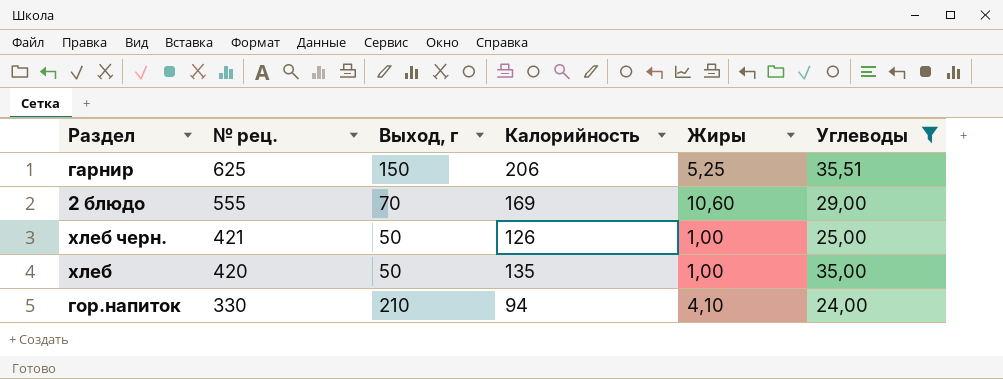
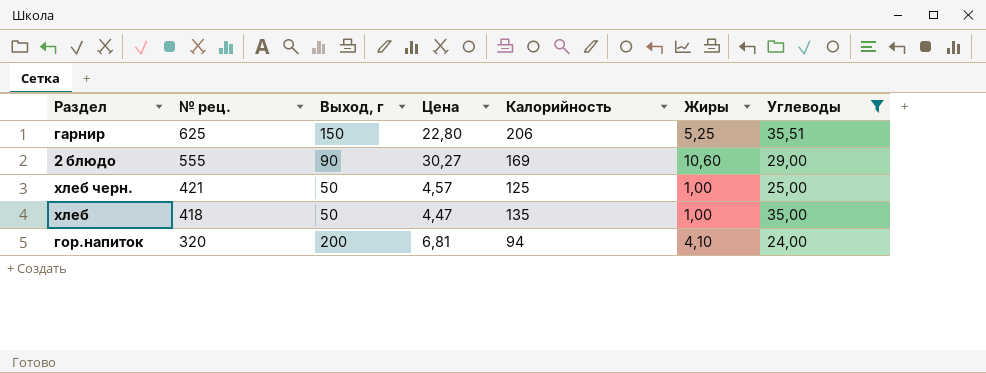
column Цена | position: none -> 4
2 блюдо | Выход, г: 70 -> 90
хлеб черн. | Калорийность: 126 -> 125
хлеб | № рец.: 420 -> 418
гор.напиток | № рец.: 330 -> 320
гор.напиток | Выход, г: 210 -> 200

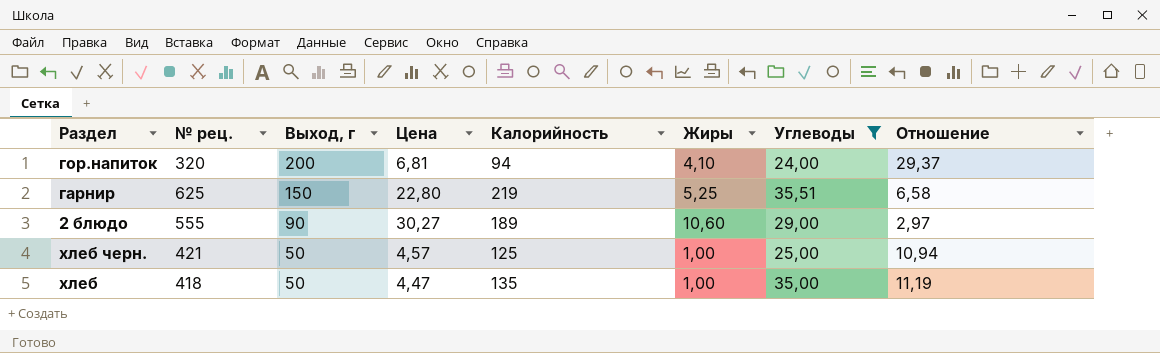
row order: № рец. descending -> Выход, г descending
column Отношение | formula: none -> [Выход, г] / [Цена]
гарнир | Калорийность: 206 -> 219
2 блюдо | Калорийность: 169 -> 189

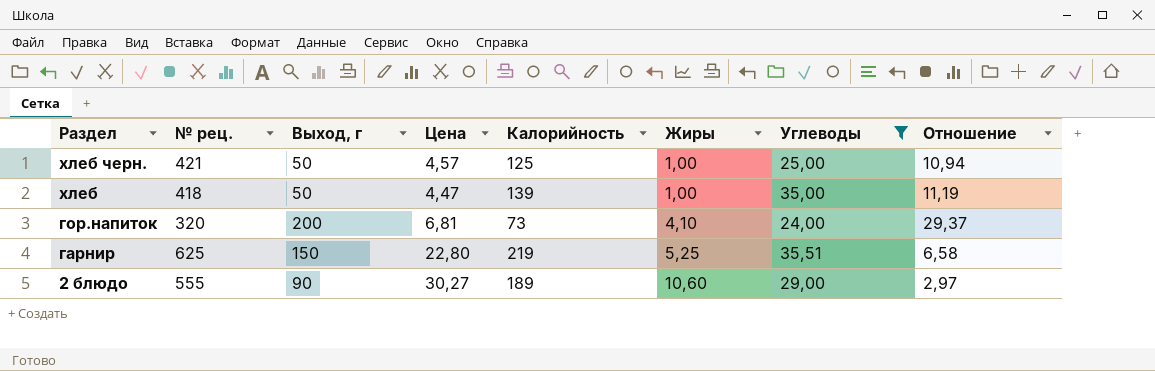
row order: Выход, г descending -> Раздел descending
хлеб | Калорийность: 135 -> 139
гор.напиток | Калорийность: 94 -> 73

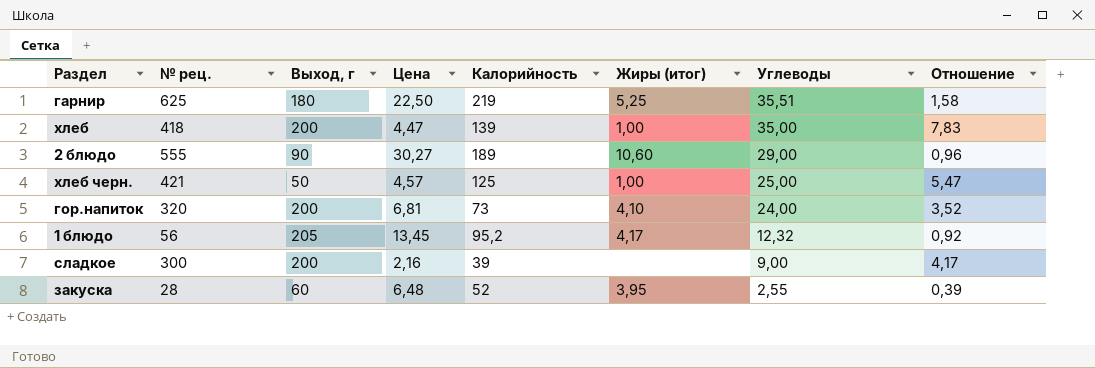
filter: Углеводы >= 24,00 -> none
row order: Раздел descending -> Углеводы descending
column name: Жиры -> Жиры (итог)
column Отношение | formula: [Выход, г] / [Цена] -> [Углеводы] / [Цена]
гарнир | Выход, г: 150 -> 180
гарнир | Цена: 22,80 -> 22,50
хлеб | Выход, г: 50 -> 200

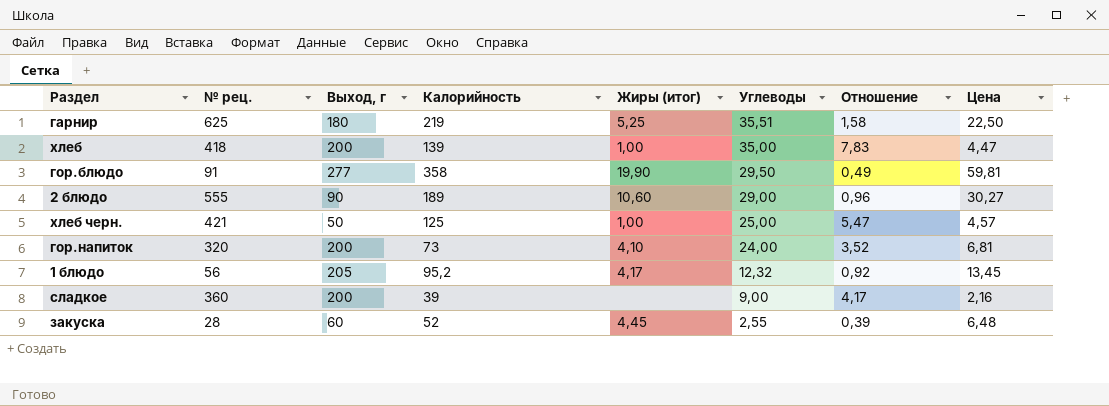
column Цена | position: 4 -> 8
row гор.блюдо: none -> 91 | 277 | 358 | 19,90 | 29,50 | 0,49 | 59,81
сладкое | № рец.: 300 -> 360
закуска | Жиры (итог): 3,95 -> 4,45

